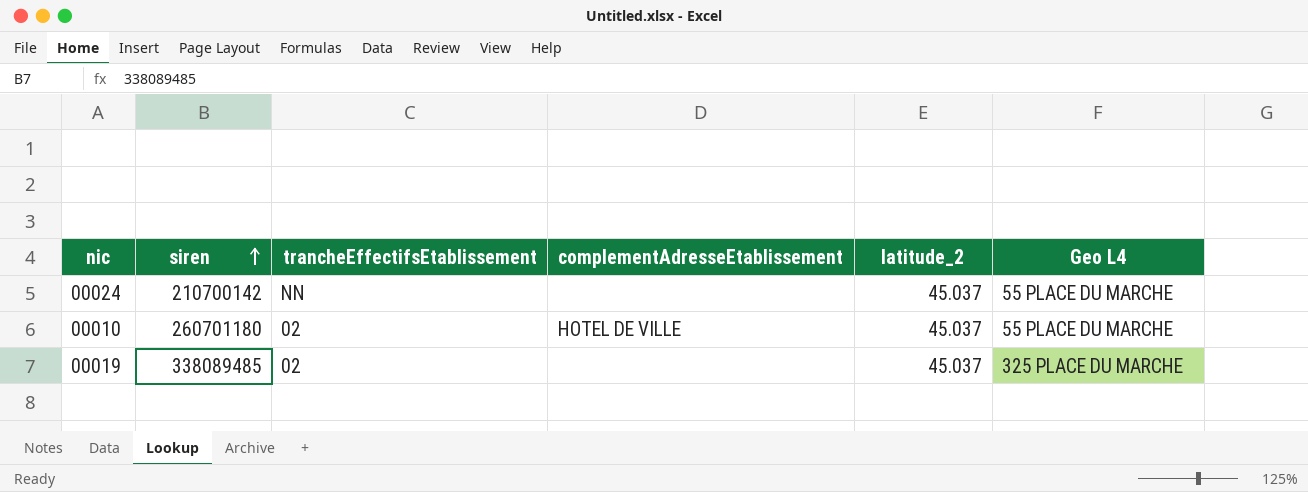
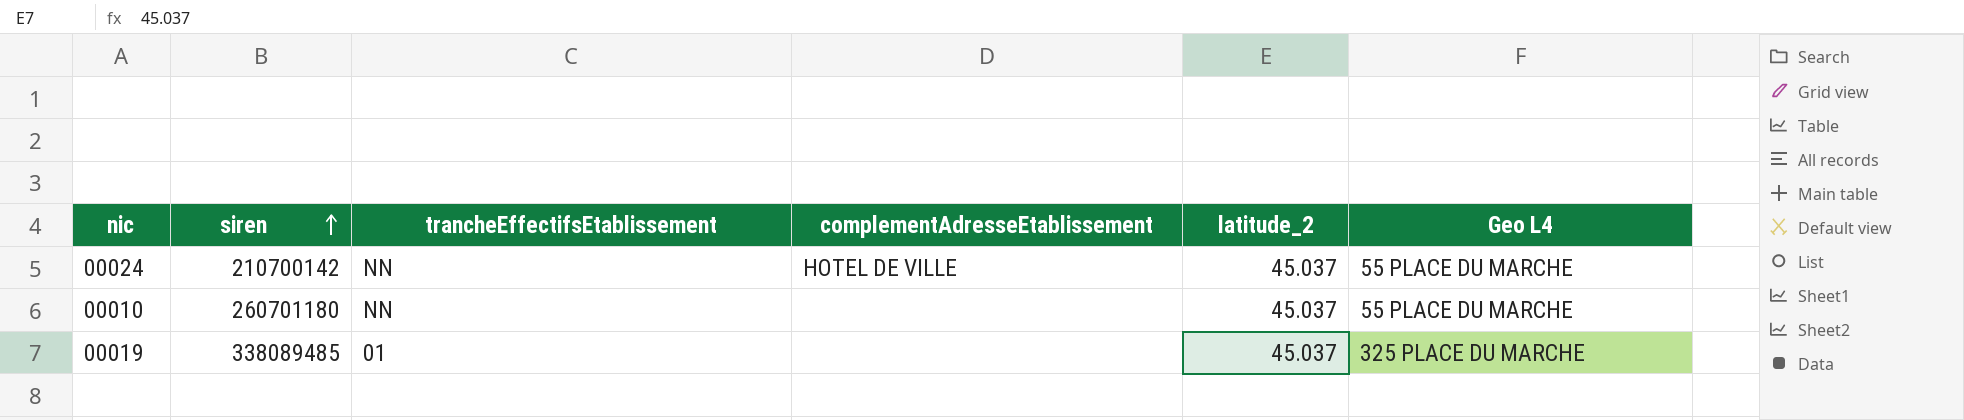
00024 | complementAdresseEtablissement: none -> HOTEL DE VILLE
00010 | trancheEffectifsEtablissement: 02 -> NN
00010 | complementAdresseEtablissement: HOTEL DE VILLE -> none
00019 | trancheEffectifsEtablissement: 02 -> 01

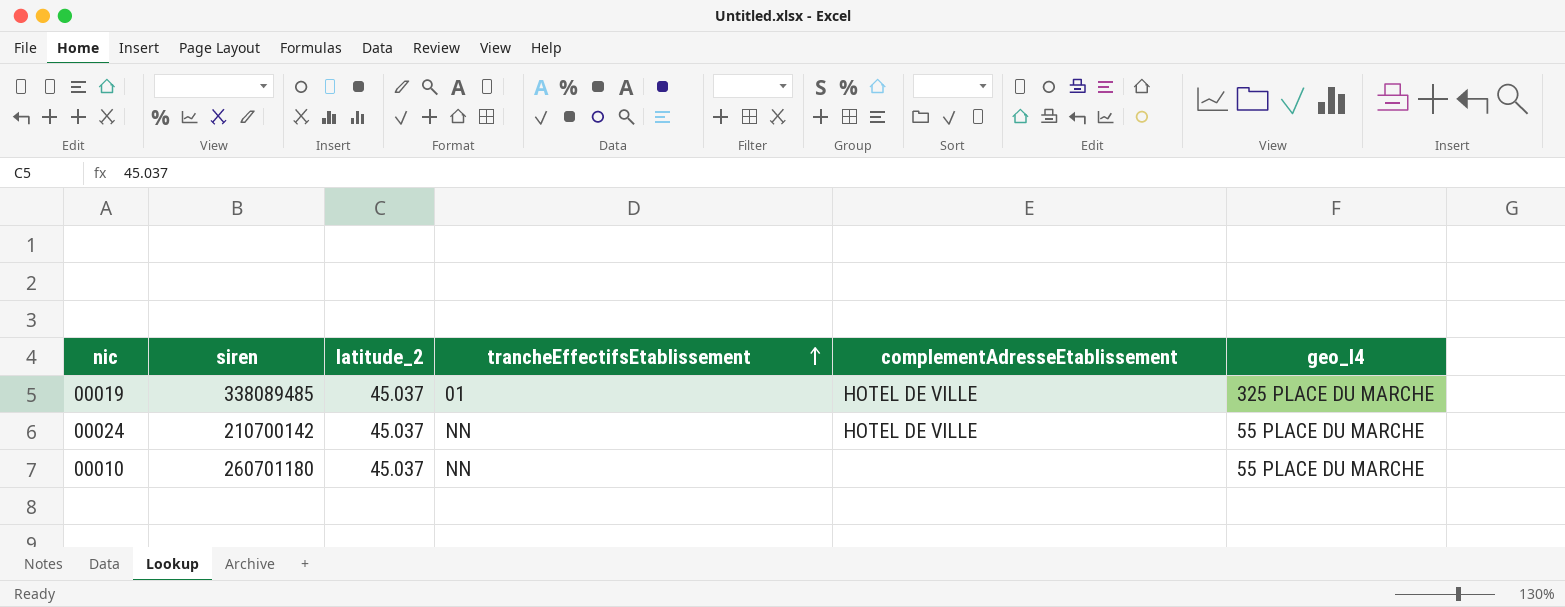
row order: siren ascending -> trancheEffectifsEtablissement ascending
column latitude_2 | position: 5 -> 3
column name: Geo L4 -> geo_l4
00019 | complementAdresseEtablissement: none -> HOTEL DE VILLE

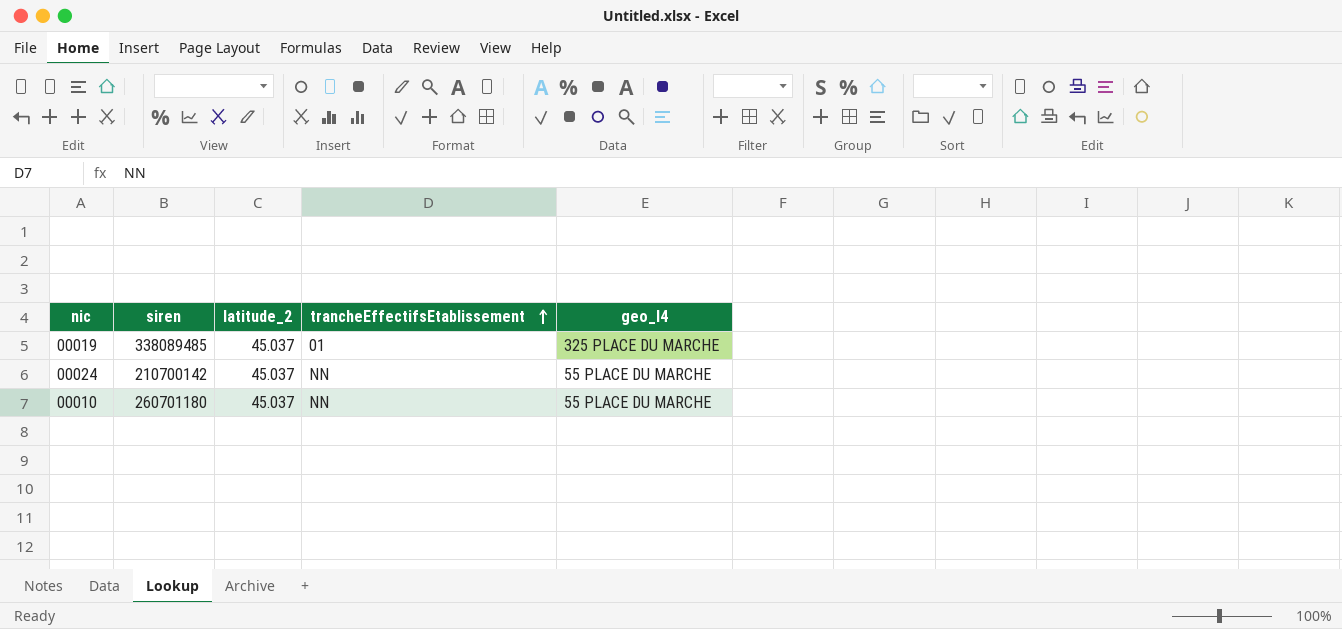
column complementAdresseEtablissement | position: 5 -> none

